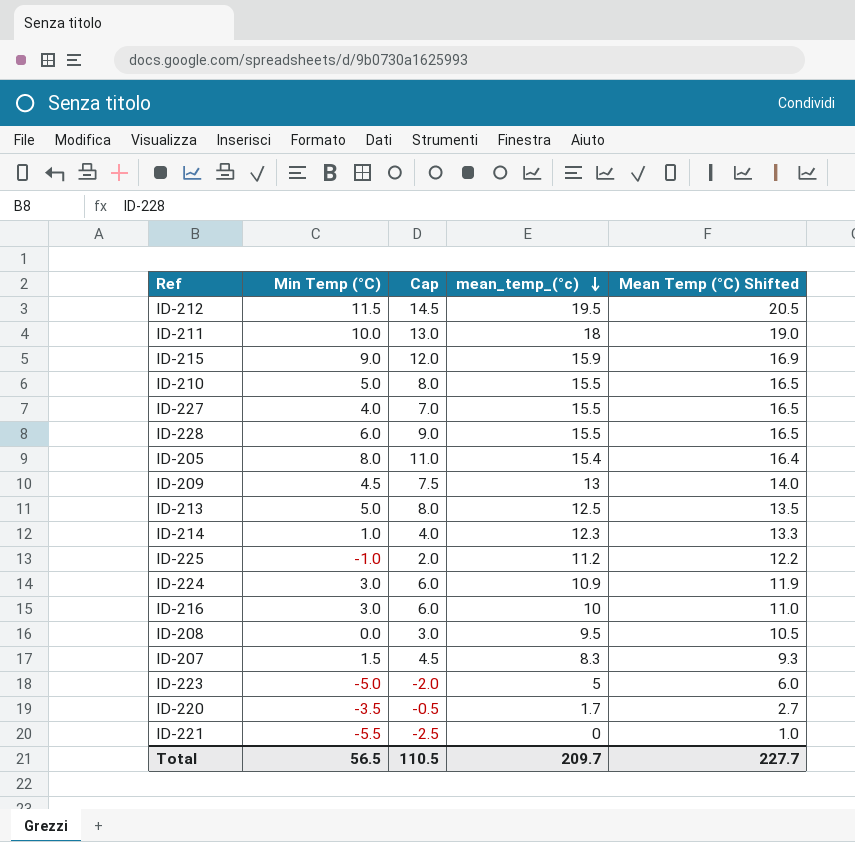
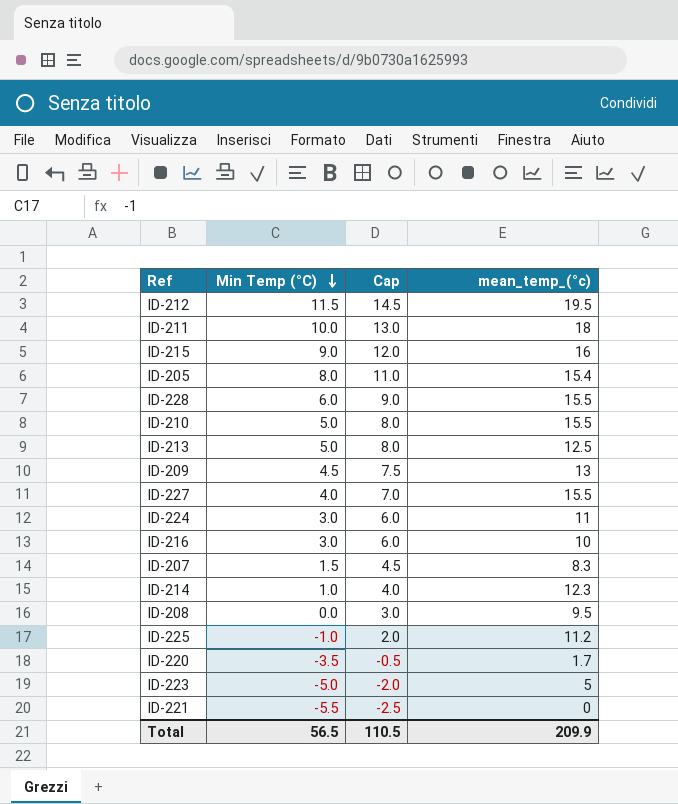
row order: mean_temp_(°c) descending -> Min Temp (°C) descending
column Mean Temp (°C) Shifted | formula: [mean_temp_(°c)] + 1 -> none
ID-215 | mean_temp_(°c): 15.9 -> 16
ID-224 | mean_temp_(°c): 10.9 -> 11
Total | mean_temp_(°c): 209.7 -> 209.9

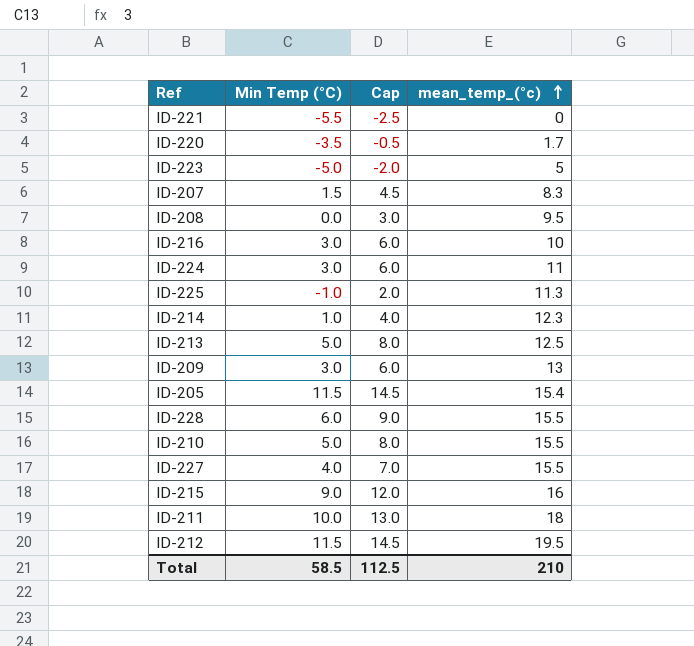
row order: Min Temp (°C) descending -> mean_temp_(°c) ascending
ID-225 | mean_temp_(°c): 11.2 -> 11.3
ID-209 | Min Temp (°C): 4.5 -> 3.0
ID-209 | Cap: 7.5 -> 6.0
ID-205 | Min Temp (°C): 8.0 -> 11.5
ID-205 | Cap: 11.0 -> 14.5
Total | Min Temp (°C): 56.5 -> 58.5
Total | Cap: 110.5 -> 112.5
Total | mean_temp_(°c): 209.9 -> 210

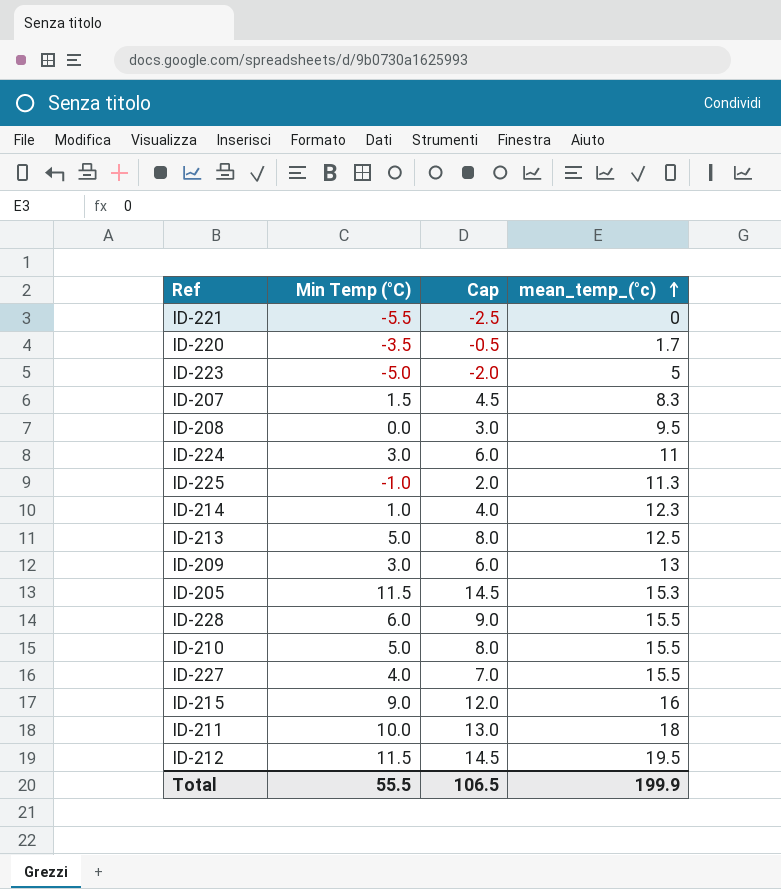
row ID-216: 3.0 | 6.0 | 10 -> none
ID-205 | mean_temp_(°c): 15.4 -> 15.3
Total | Min Temp (°C): 58.5 -> 55.5
Total | Cap: 112.5 -> 106.5
Total | mean_temp_(°c): 210 -> 199.9

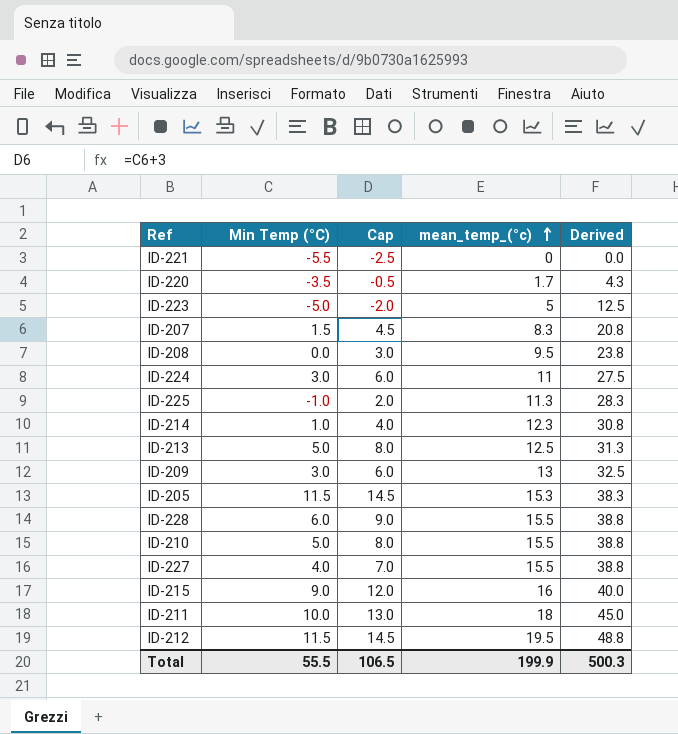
column Derived | formula: none -> [mean_temp_(°c)] * 2.5

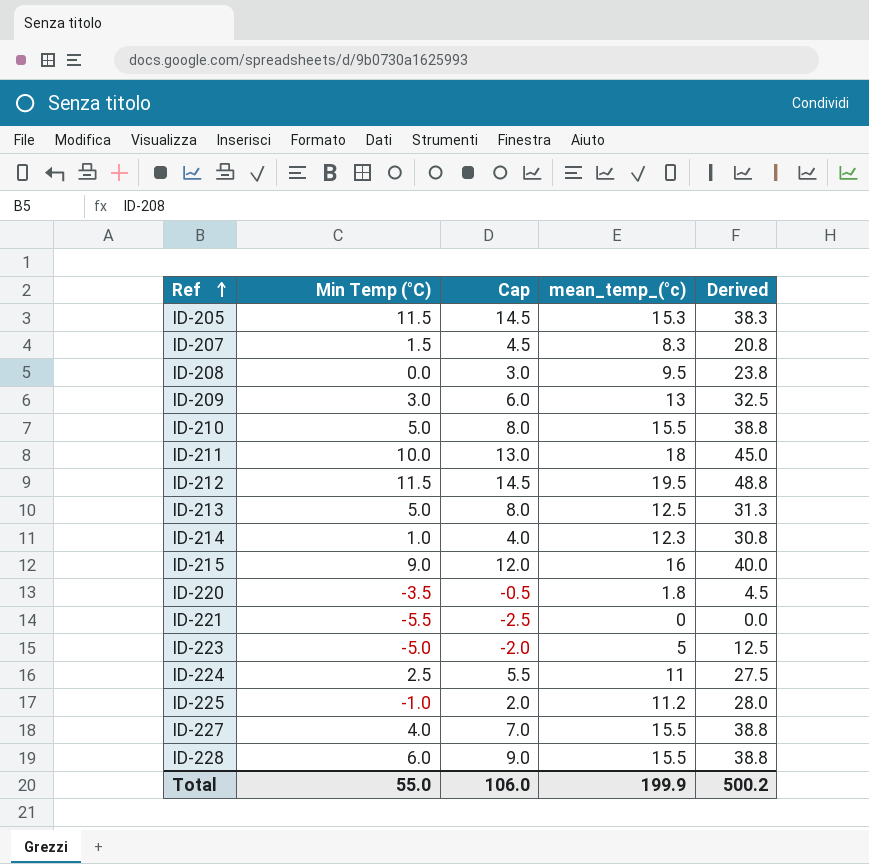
row order: mean_temp_(°c) ascending -> Ref ascending
ID-220 | mean_temp_(°c): 1.7 -> 1.8
ID-220 | Derived: 4.3 -> 4.5
ID-224 | Min Temp (°C): 3.0 -> 2.5
ID-224 | Cap: 6.0 -> 5.5
ID-225 | mean_temp_(°c): 11.3 -> 11.2
ID-225 | Derived: 28.3 -> 28.0
Total | Min Temp (°C): 55.5 -> 55.0
Total | Cap: 106.5 -> 106.0
Total | Derived: 500.3 -> 500.2

